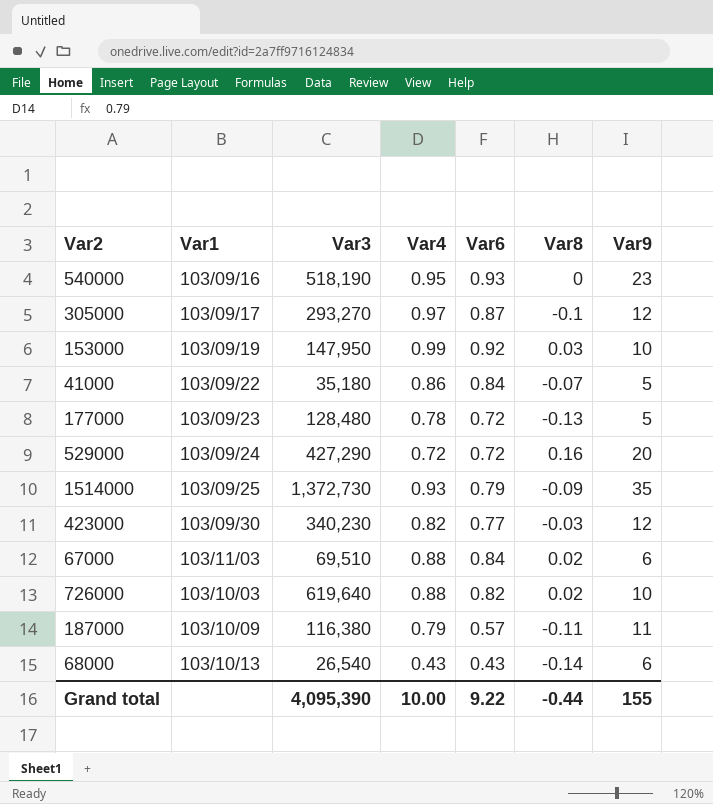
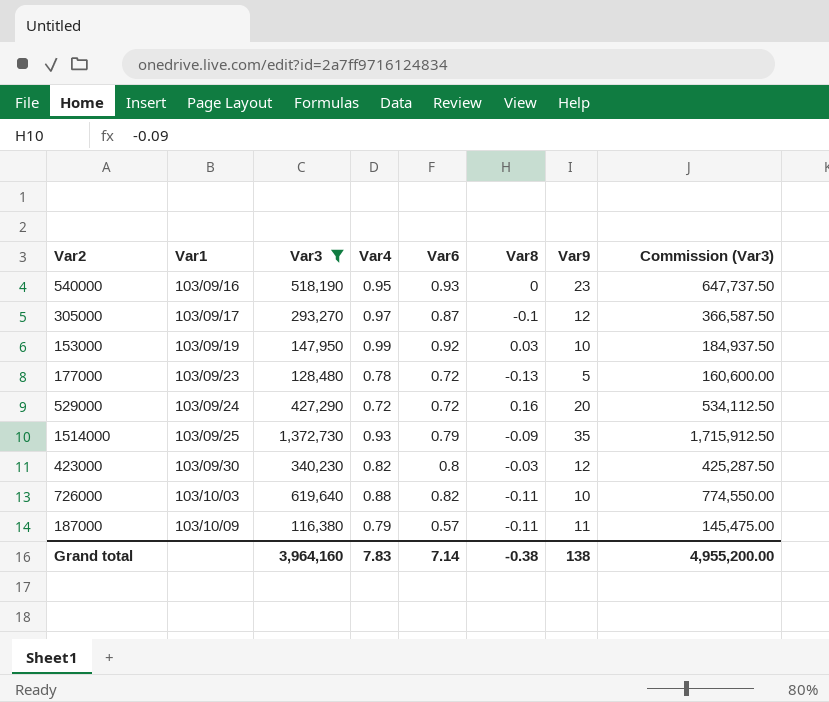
filter: none -> Var3 >= 116,380
column Commission (Var3) | formula: none -> [Var3] * 1.25
423000 | Var6: 0.77 -> 0.8
726000 | Var8: 0.02 -> -0.11
Grand total | Var3: 4,095,390 -> 3,964,160
Grand total | Var4: 10.00 -> 7.83
Grand total | Var6: 9.22 -> 7.14
Grand total | Var8: -0.44 -> -0.38
Grand total | Var9: 155 -> 138

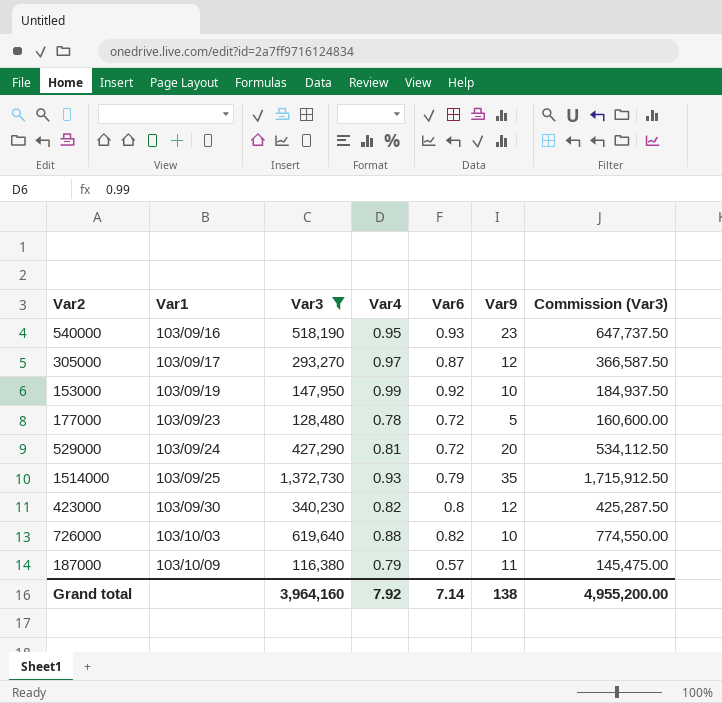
column Var8 | position: 6 -> none
529000 | Var4: 0.72 -> 0.81
Grand total | Var4: 7.83 -> 7.92

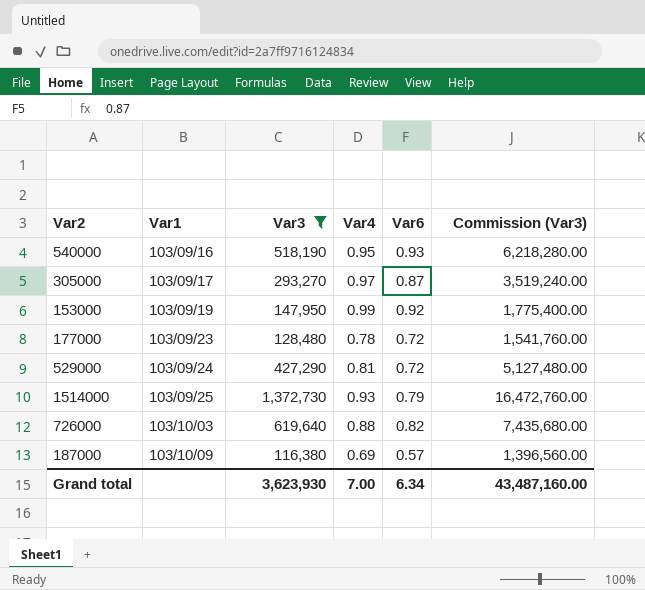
column Var9 | position: 6 -> none
column Commission (Var3) | formula: [Var3] * 1.25 -> [Var3] * 12
row 423000: 103/09/30 | 340,230 | 0.82 | 0.8 | 12 | 425,287.50 -> none
187000 | Var4: 0.79 -> 0.69
Grand total | Var3: 3,964,160 -> 3,623,930
Grand total | Var4: 7.92 -> 7.00
Grand total | Var6: 7.14 -> 6.34
Grand total | Commission (Var3): 4,955,200.00 -> 43,487,160.00

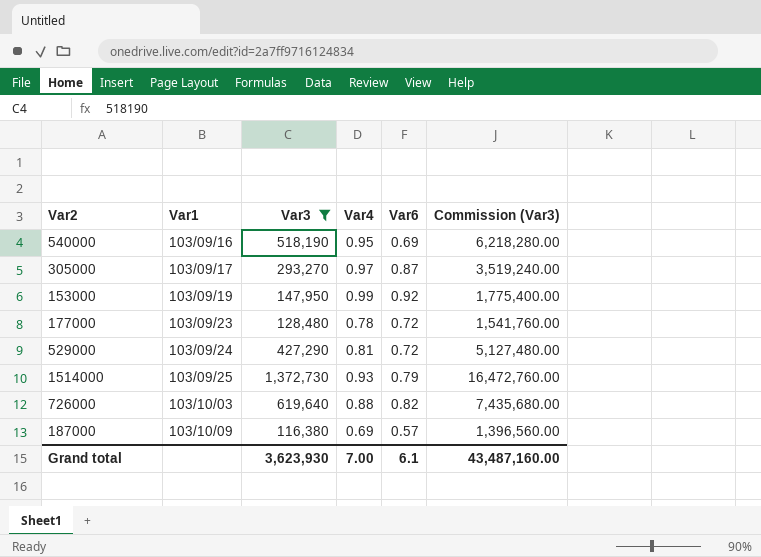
540000 | Var6: 0.93 -> 0.69
Grand total | Var6: 6.34 -> 6.1

